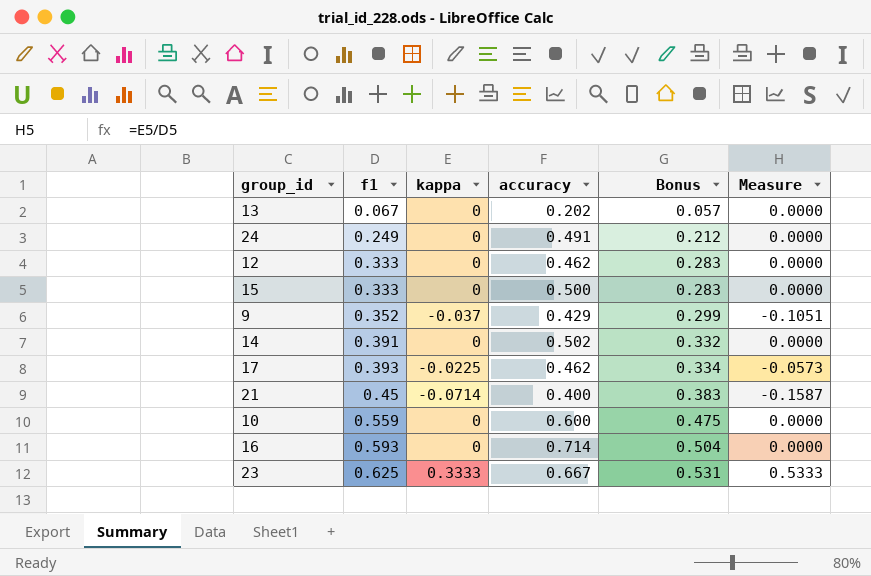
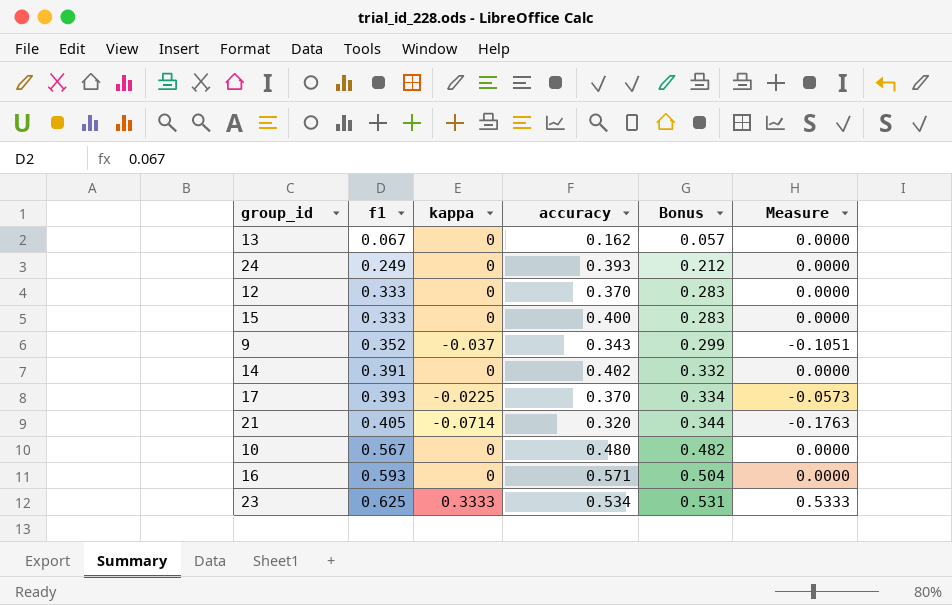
13 | accuracy: 0.202 -> 0.162
24 | accuracy: 0.491 -> 0.393
12 | accuracy: 0.462 -> 0.370
15 | accuracy: 0.500 -> 0.400
9 | accuracy: 0.429 -> 0.343
14 | accuracy: 0.502 -> 0.402
17 | accuracy: 0.462 -> 0.370
21 | f1: 0.45 -> 0.405
21 | accuracy: 0.400 -> 0.320
21 | Bonus: 0.383 -> 0.344
21 | Measure: -0.1587 -> -0.1763
10 | f1: 0.559 -> 0.567
10 | accuracy: 0.600 -> 0.480
10 | Bonus: 0.475 -> 0.482
16 | accuracy: 0.714 -> 0.571
23 | accuracy: 0.667 -> 0.534

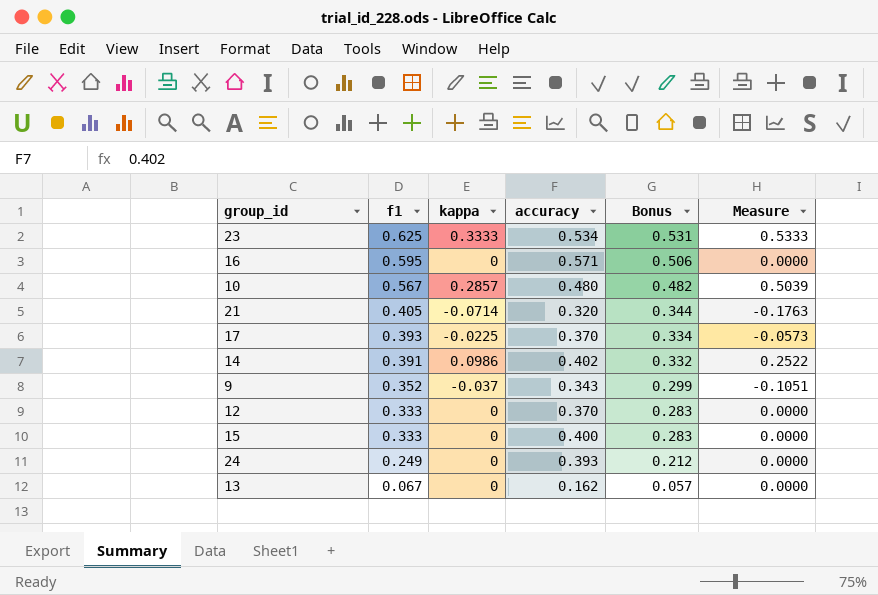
row order: f1 ascending -> f1 descending
16 | f1: 0.593 -> 0.595
16 | Bonus: 0.504 -> 0.506
10 | kappa: 0 -> 0.2857
10 | Measure: 0.0000 -> 0.5039
14 | kappa: 0 -> 0.0986
14 | Measure: 0.0000 -> 0.2522

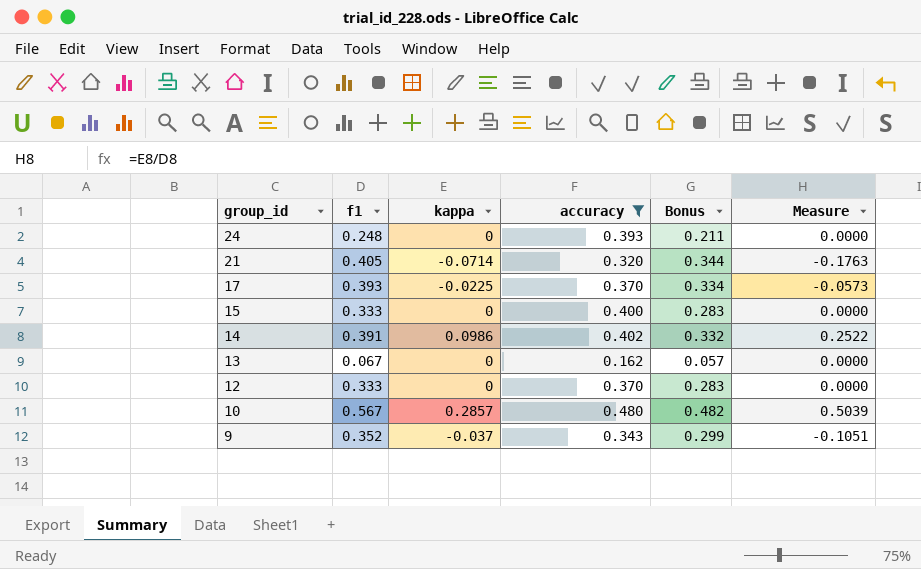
filter: none -> accuracy <= 0.480
row order: f1 descending -> group_id descending
24 | f1: 0.249 -> 0.248
24 | Bonus: 0.212 -> 0.211

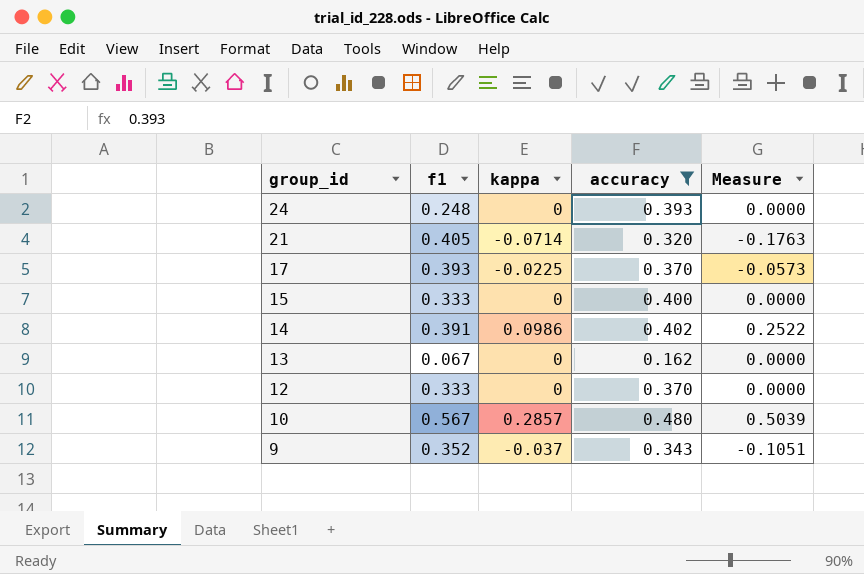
column Bonus | formula: [f1] * 0.85 -> none

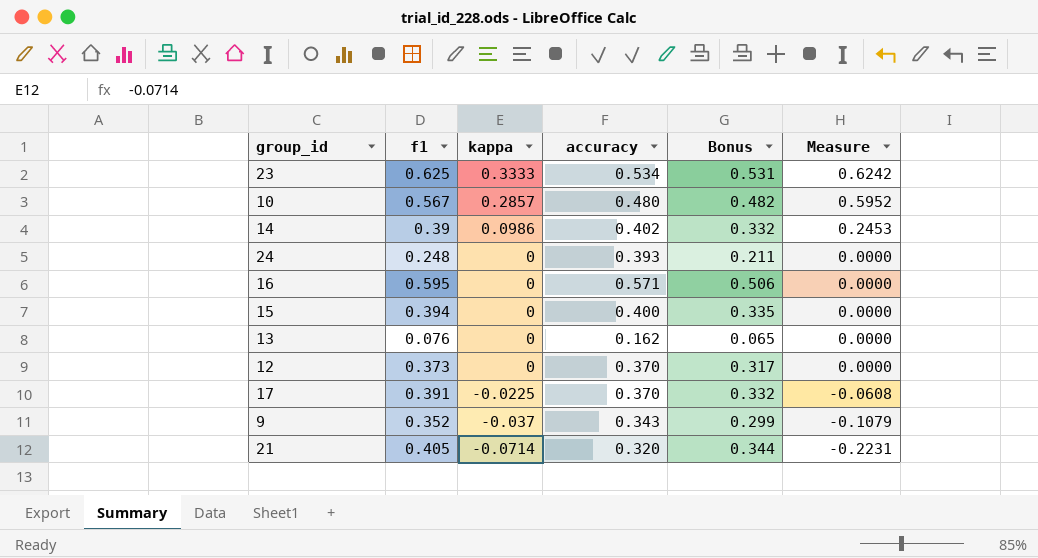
filter: accuracy <= 0.480 -> none
row order: group_id descending -> kappa descending
column Bonus | formula: none -> [f1] * 0.85
column Measure | formula: [kappa] / [f1] -> [kappa] / [accuracy]
14 | f1: 0.391 -> 0.39
15 | f1: 0.333 -> 0.394
13 | f1: 0.067 -> 0.076
12 | f1: 0.333 -> 0.373
17 | f1: 0.393 -> 0.391

